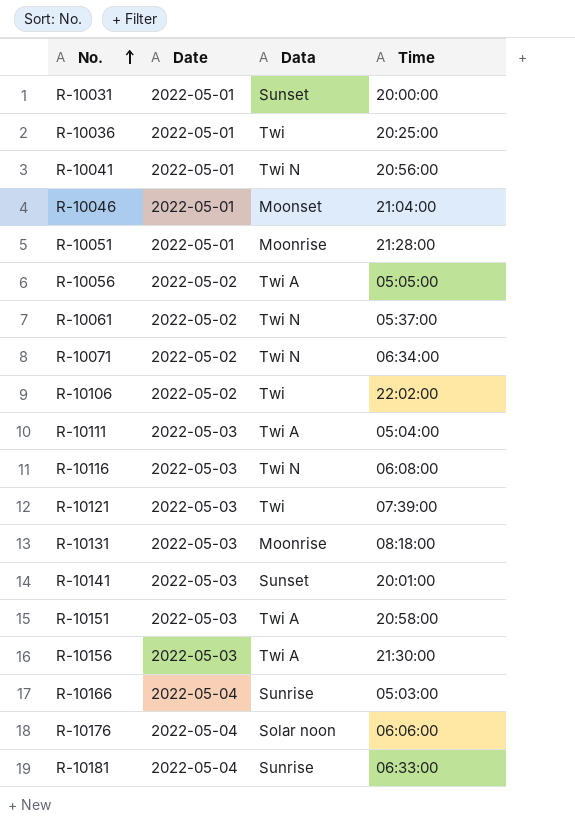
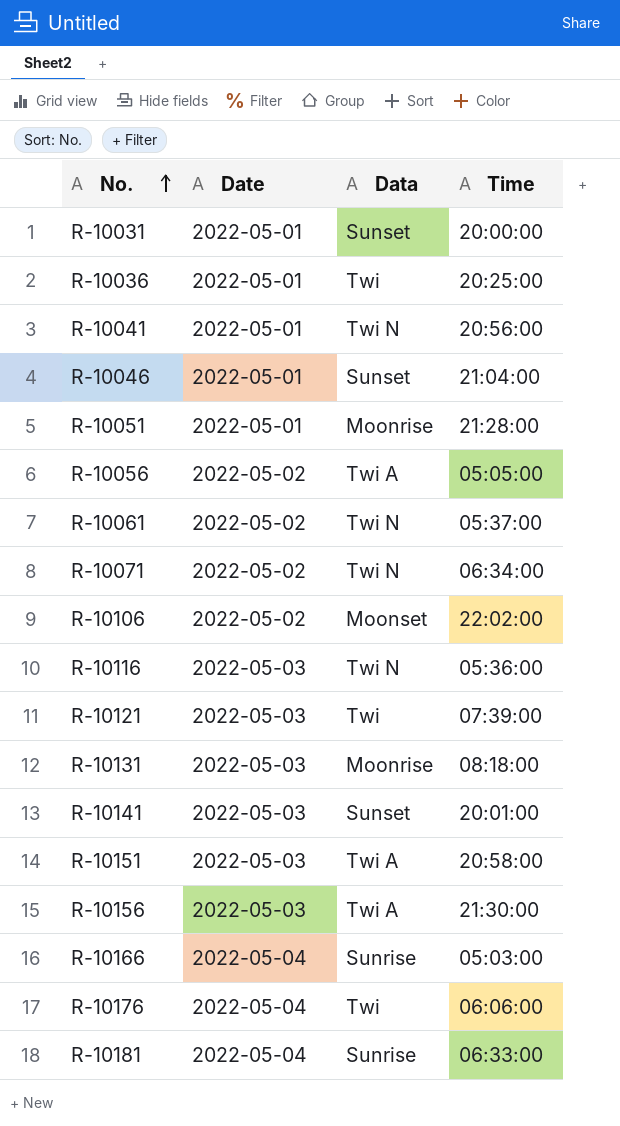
row R-10111: 2022-05-03 | Twi A | 05:04:00 -> none
R-10046 | Data: Moonset -> Sunset
R-10106 | Data: Twi -> Moonset
R-10116 | Time: 06:08:00 -> 05:36:00
R-10176 | Data: Solar noon -> Twi

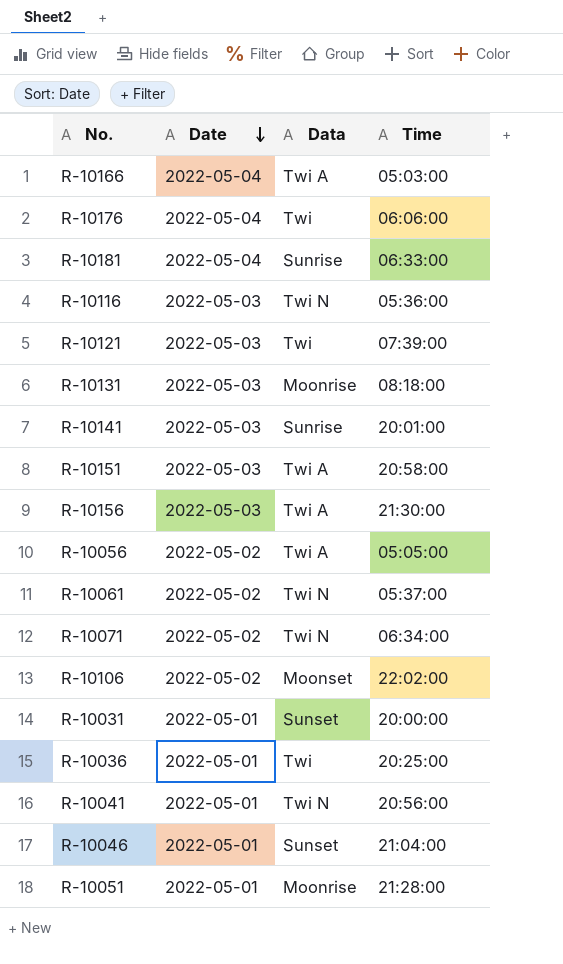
row order: No. ascending -> Date descending
R-10166 | Data: Sunrise -> Twi A
R-10141 | Data: Sunset -> Sunrise

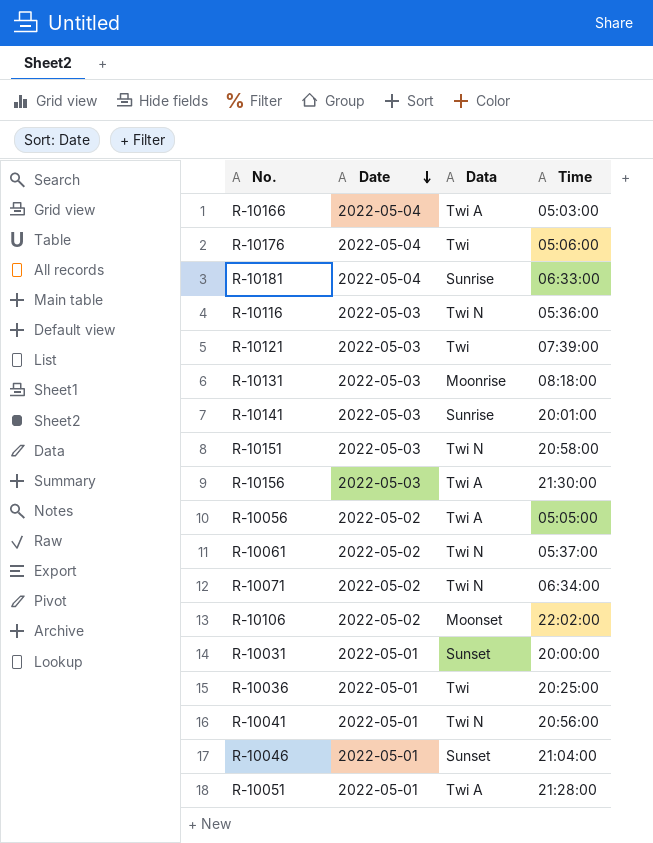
R-10176 | Time: 06:06:00 -> 05:06:00
R-10151 | Data: Twi A -> Twi N
R-10051 | Data: Moonrise -> Twi A

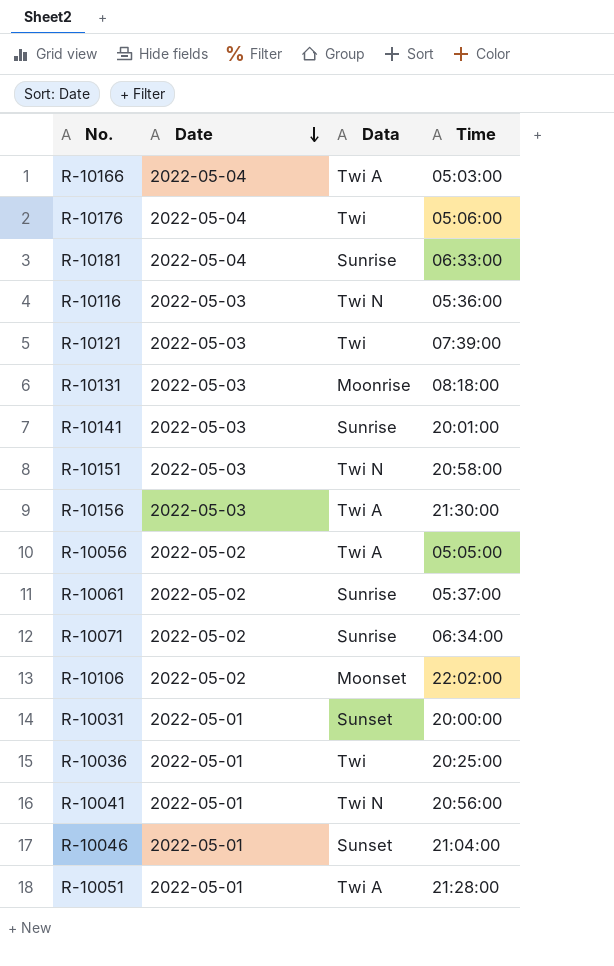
R-10061 | Data: Twi N -> Sunrise
R-10071 | Data: Twi N -> Sunrise

